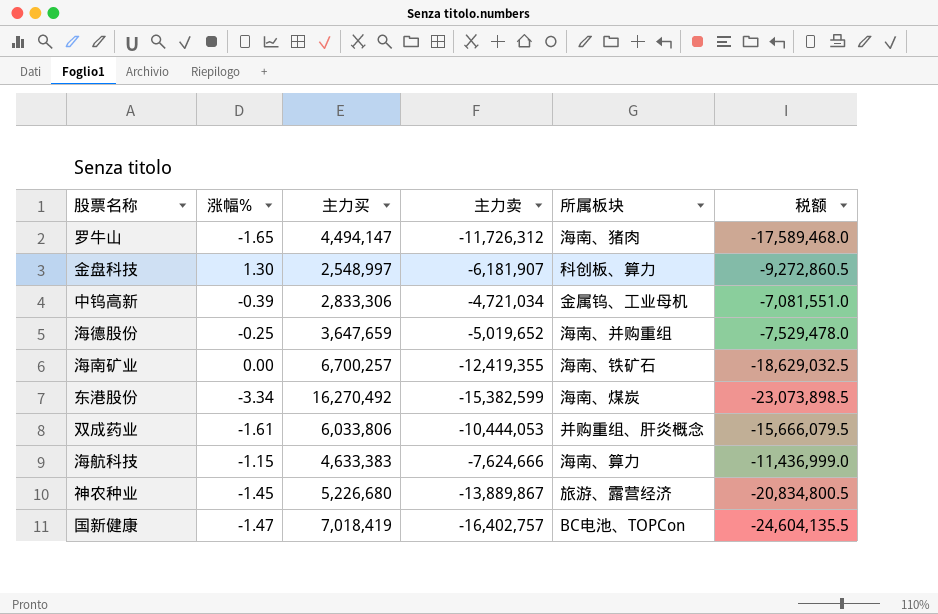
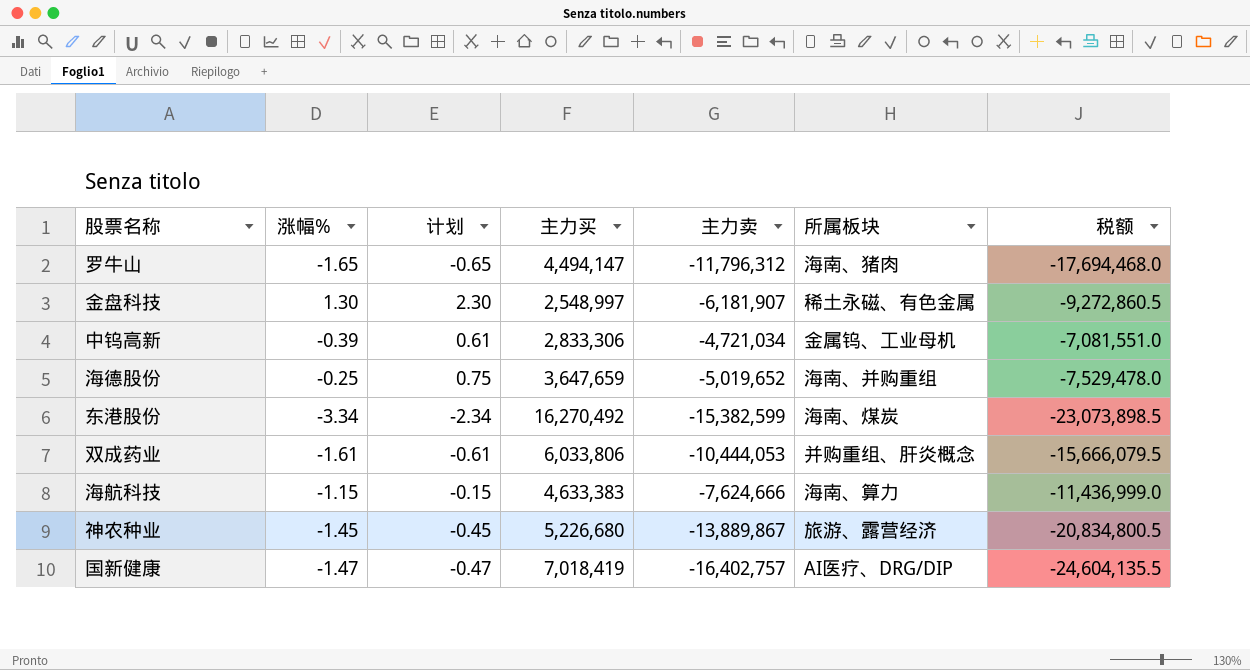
column 计划 | formula: none -> [涨幅%] + 1
row 海南矿业: 0.00 | 6,700,257 | -12,419,355 | 海南、铁矿石 | -18,629,032.5 -> none
罗牛山 | 主力卖: -11,726,312 -> -11,796,312
罗牛山 | 税额: -17,589,468.0 -> -17,694,468.0
金盘科技 | 所属板块: 科创板、算力 -> 稀土永磁、有色金属
国新健康 | 所属板块: BC电池、TOPCon -> AI医疗、DRG/DIP

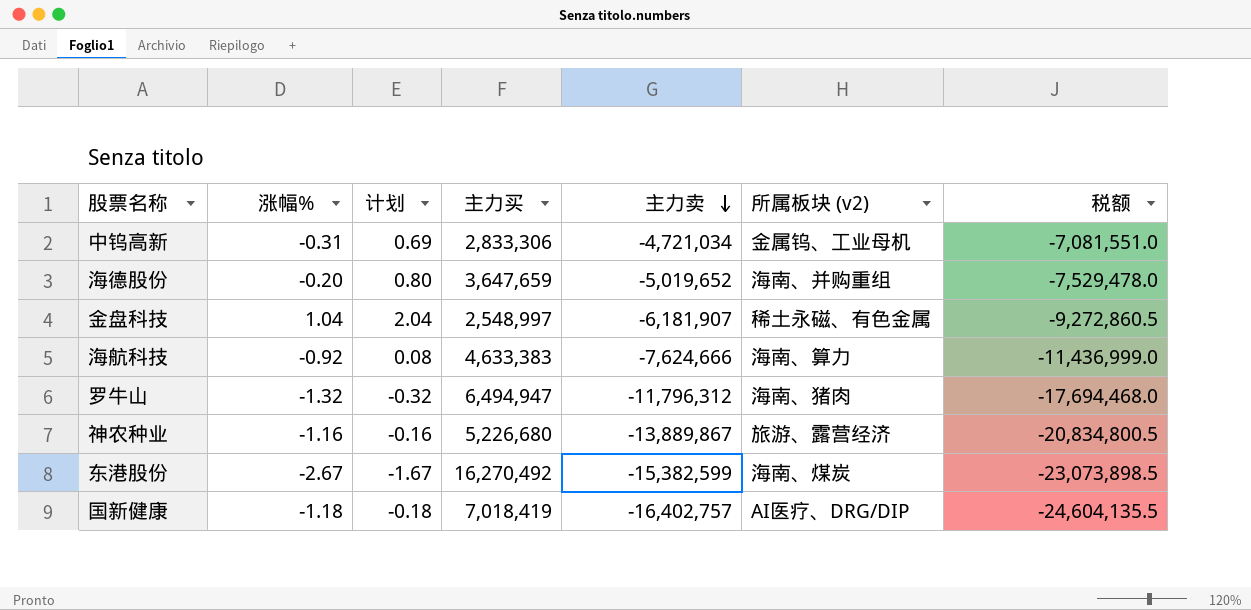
row order: none -> 主力卖 descending
column name: 所属板块 -> 所属板块 (v2)
row 双成药业: -1.61 | -0.61 | 6,033,806 | -10,444,053 | 并购重组、肝炎概念 | -15,666,079.5 -> none
中钨高新 | 涨幅%: -0.39 -> -0.31
中钨高新 | 计划: 0.61 -> 0.69
海德股份 | 涨幅%: -0.25 -> -0.20
海德股份 | 计划: 0.75 -> 0.80
金盘科技 | 涨幅%: 1.30 -> 1.04
金盘科技 | 计划: 2.30 -> 2.04
海航科技 | 涨幅%: -1.15 -> -0.92
海航科技 | 计划: -0.15 -> 0.08
罗牛山 | 涨幅%: -1.65 -> -1.32
罗牛山 | 计划: -0.65 -> -0.32
罗牛山 | 主力买: 4,494,147 -> 6,494,947
神农种业 | 涨幅%: -1.45 -> -1.16
神农种业 | 计划: -0.45 -> -0.16
东港股份 | 涨幅%: -3.34 -> -2.67
东港股份 | 计划: -2.34 -> -1.67
国新健康 | 涨幅%: -1.47 -> -1.18
国新健康 | 计划: -0.47 -> -0.18

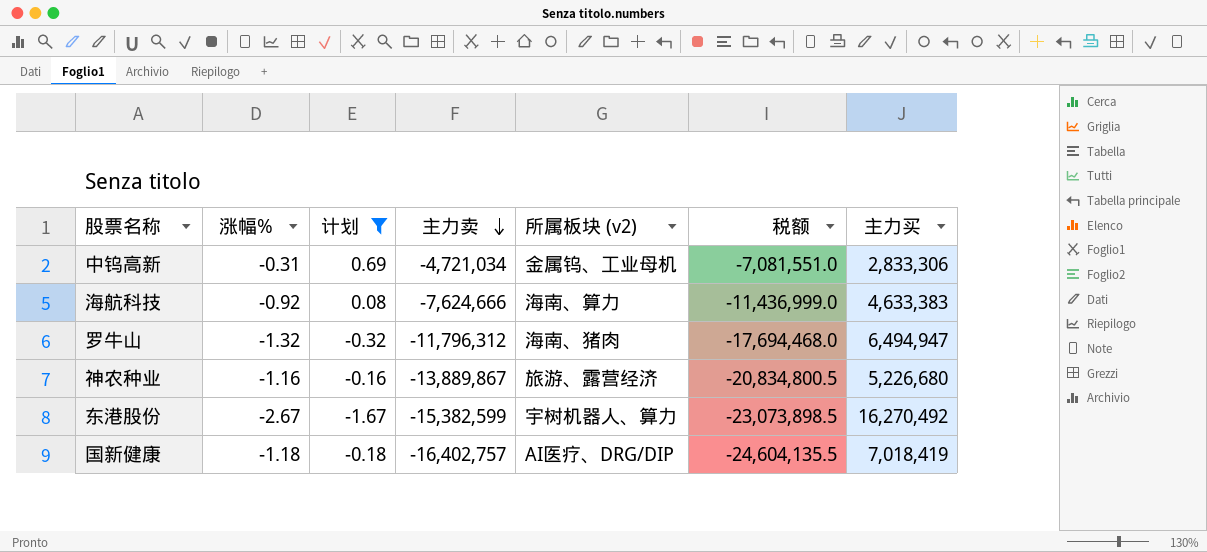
filter: none -> 计划 <= 0.69
column 主力买 | position: 4 -> 7
东港股份 | 所属板块 (v2): 海南、煤炭 -> 宇树机器人、算力

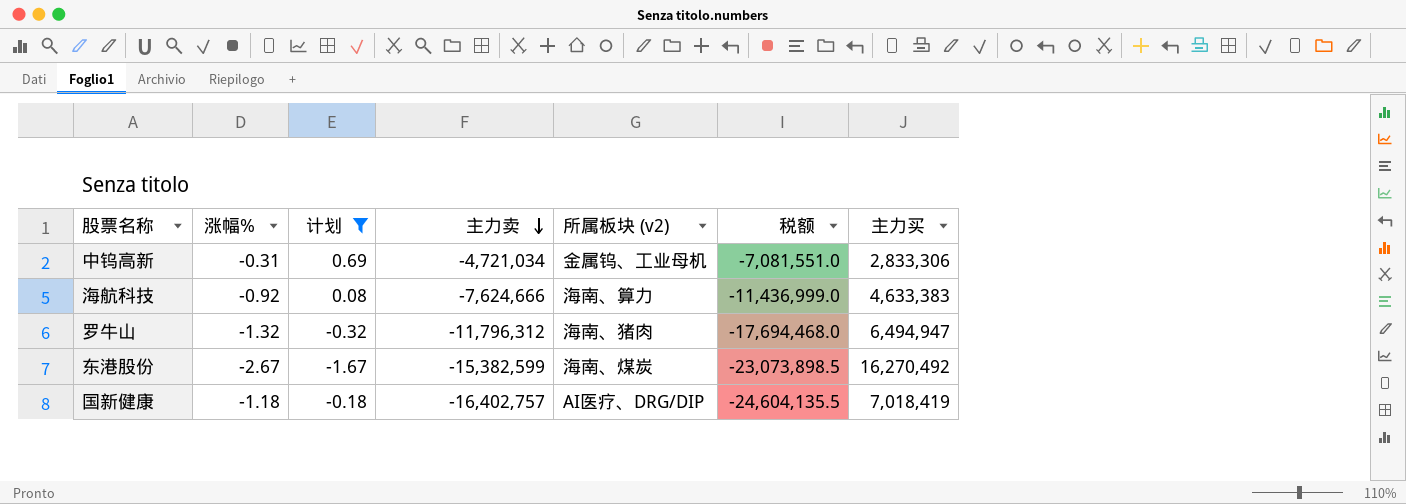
row 神农种业: -1.16 | -0.16 | -13,889,867 | 旅游、露营经济 | -20,834,800.5 | 5,226,680 -> none
东港股份 | 所属板块 (v2): 宇树机器人、算力 -> 海南、煤炭

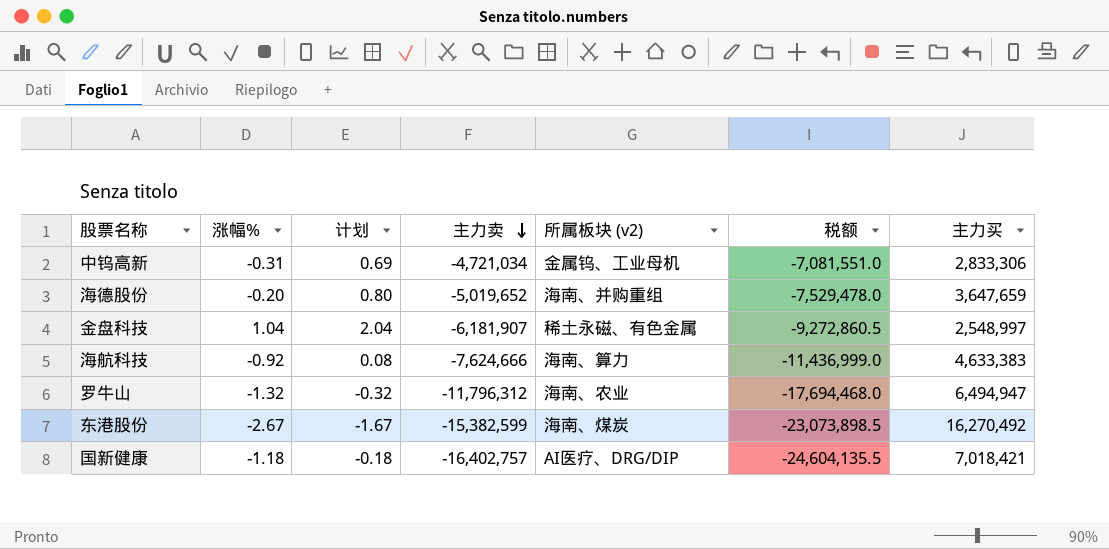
filter: 计划 <= 0.69 -> none
罗牛山 | 所属板块 (v2): 海南、猪肉 -> 海南、农业
国新健康 | 主力买: 7,018,419 -> 7,018,421

